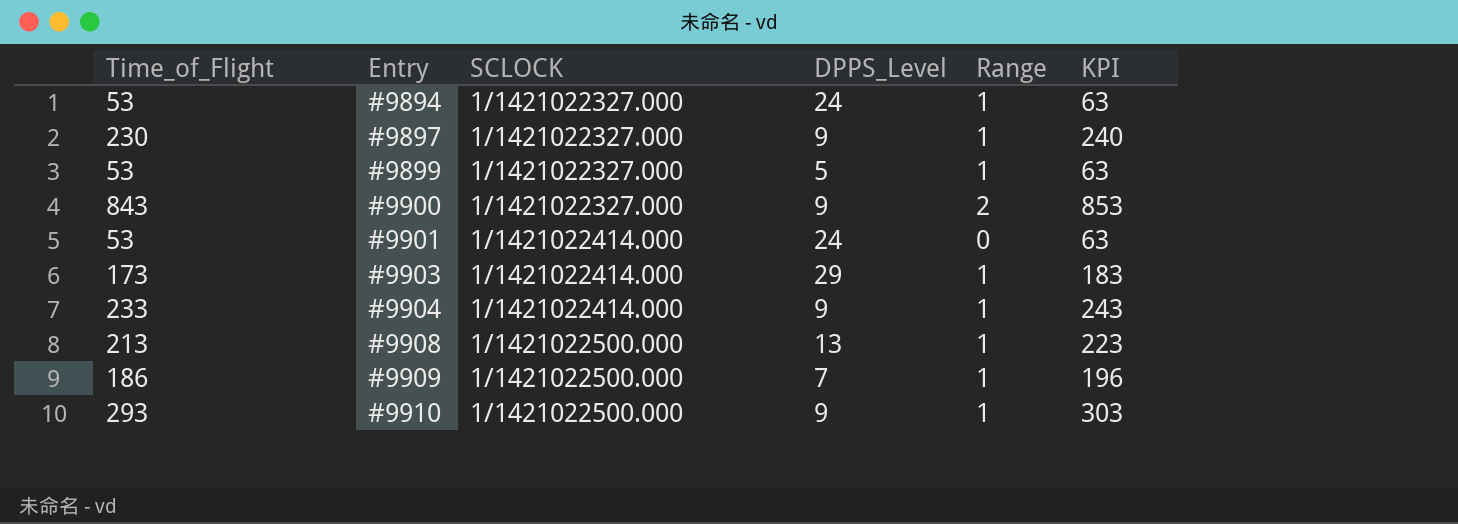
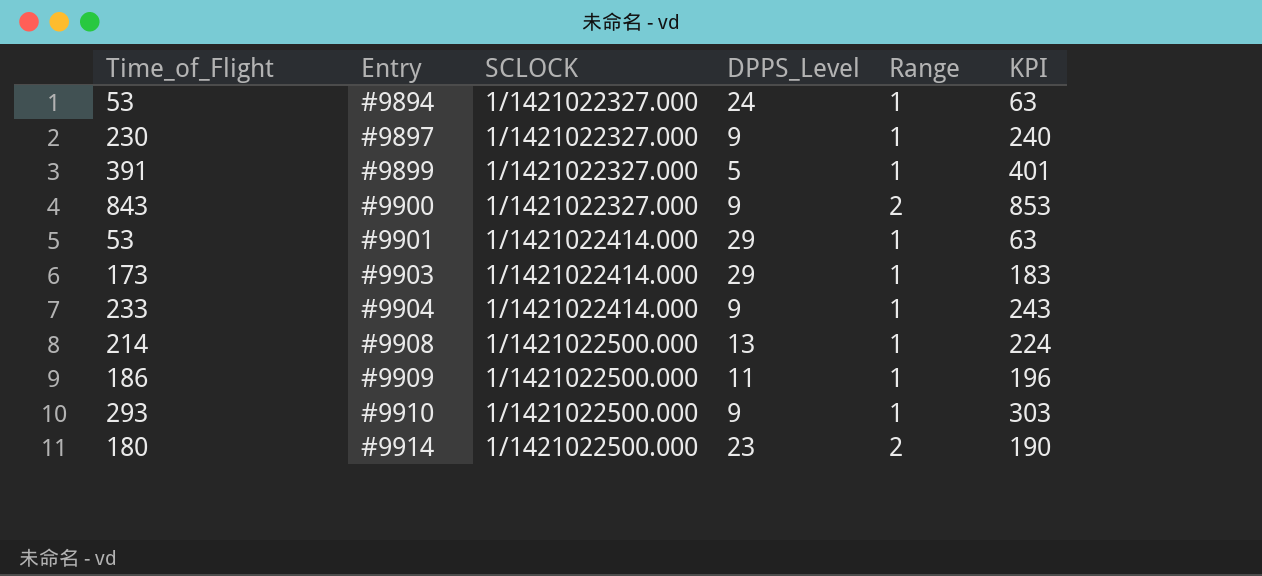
#9899 | Time_of_Flight: 53 -> 391
#9899 | KPI: 63 -> 401
#9901 | DPPS_Level: 24 -> 29
#9901 | Range: 0 -> 1
#9908 | Time_of_Flight: 213 -> 214
#9908 | KPI: 223 -> 224
#9909 | DPPS_Level: 7 -> 11
row #9914: none -> 180 | 1/1421022500.000 | 23 | 2 | 190

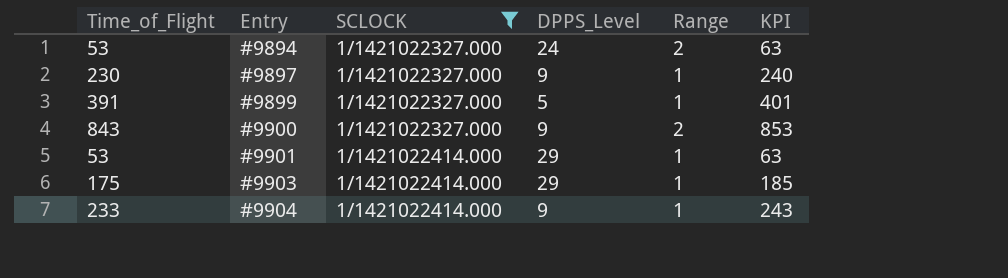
filter: none -> SCLOCK != 1/1421022500.000
#9894 | Range: 1 -> 2
#9903 | Time_of_Flight: 173 -> 175
#9903 | KPI: 183 -> 185

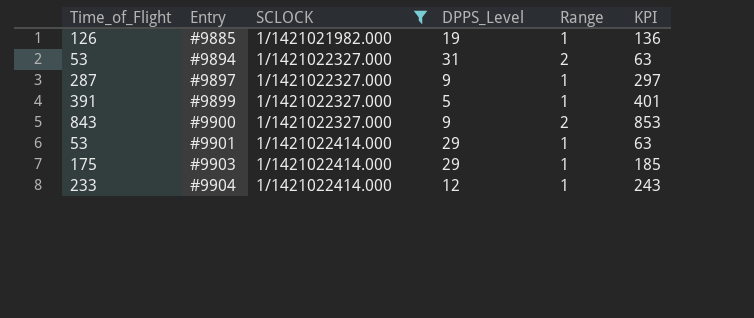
row #9885: none -> 126 | 1/1421021982.000 | 19 | 1 | 136
#9894 | DPPS_Level: 24 -> 31
#9897 | Time_of_Flight: 230 -> 287
#9897 | KPI: 240 -> 297
#9904 | DPPS_Level: 9 -> 12

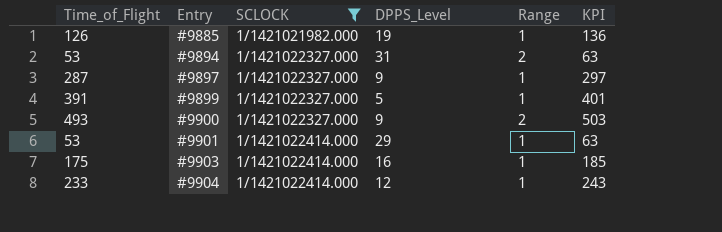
#9900 | Time_of_Flight: 843 -> 493
#9900 | KPI: 853 -> 503
#9903 | DPPS_Level: 29 -> 16

